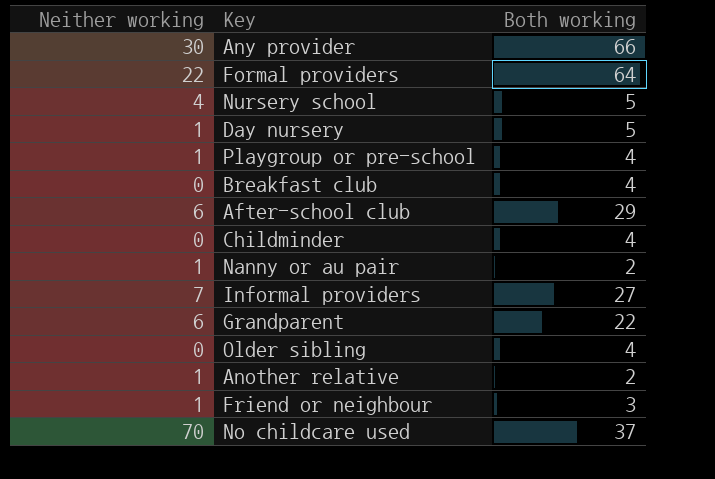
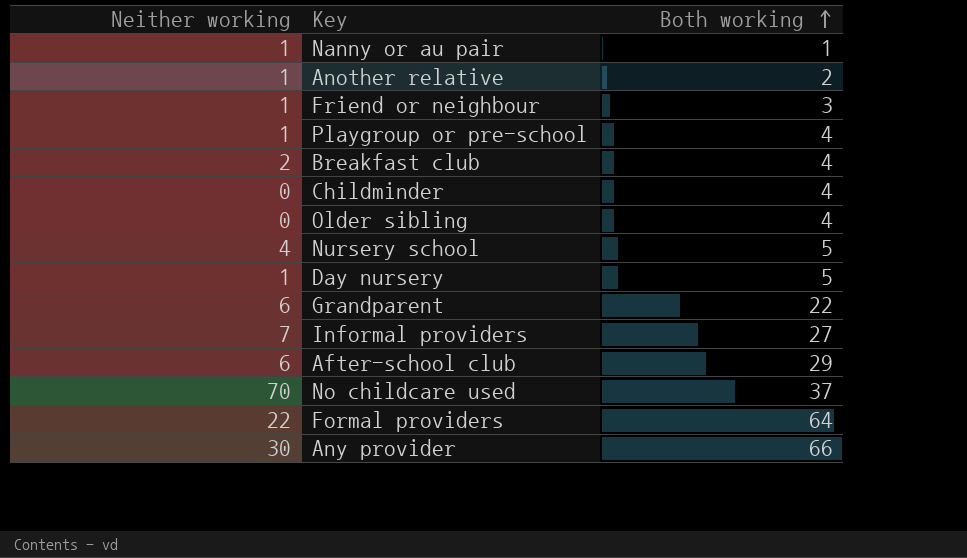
row order: none -> Both working ascending
Nanny or au pair | Both working: 2 -> 1
Breakfast club | Neither working: 0 -> 2

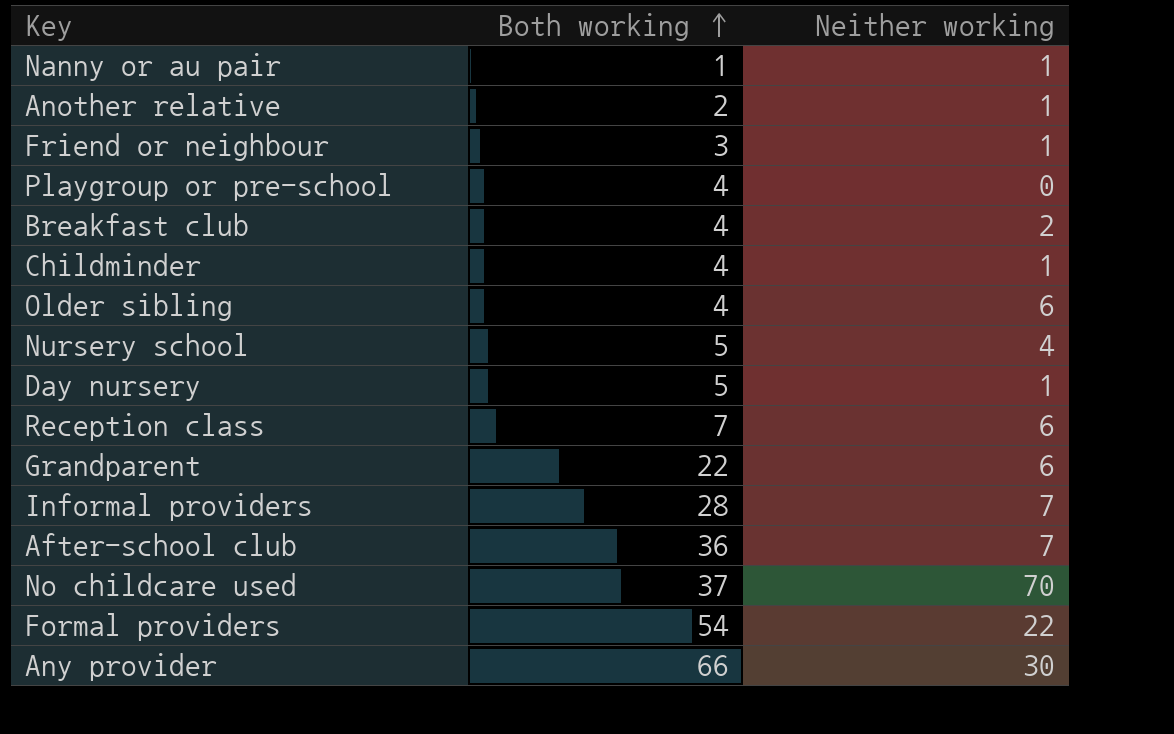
column Neither working | position: 1 -> 3
Playgroup or pre-school | Neither working: 1 -> 0
Childminder | Neither working: 0 -> 1
Older sibling | Neither working: 0 -> 6
row Reception class: none -> 7 | 6
Informal providers | Both working: 27 -> 28
After-school club | Both working: 29 -> 36
After-school club | Neither working: 6 -> 7
Formal providers | Both working: 64 -> 54

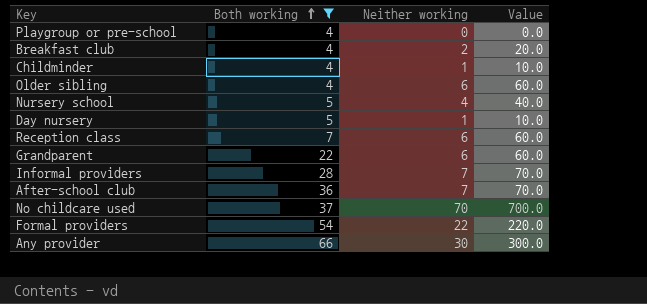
filter: none -> Both working >= 4
column Value | formula: none -> [Neither working] * 10

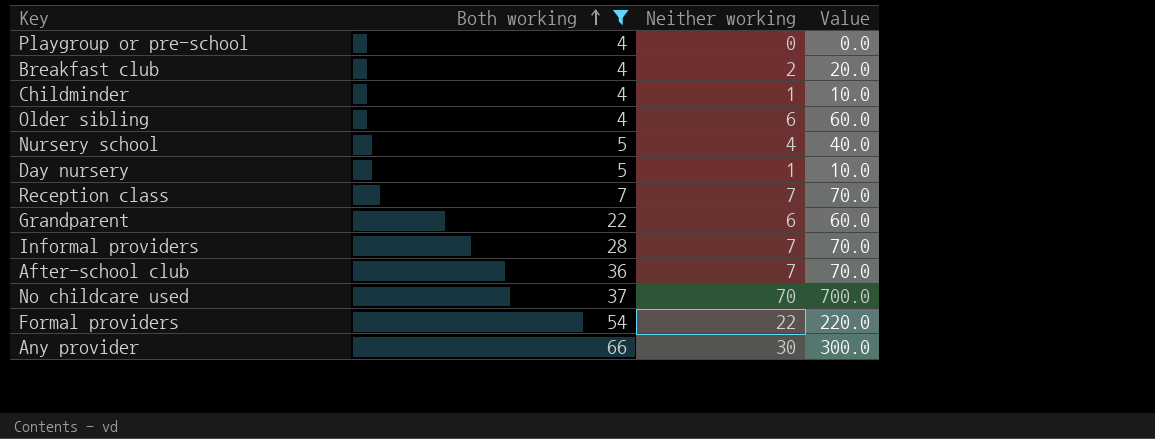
Reception class | Neither working: 6 -> 7
Reception class | Value: 60.0 -> 70.0

